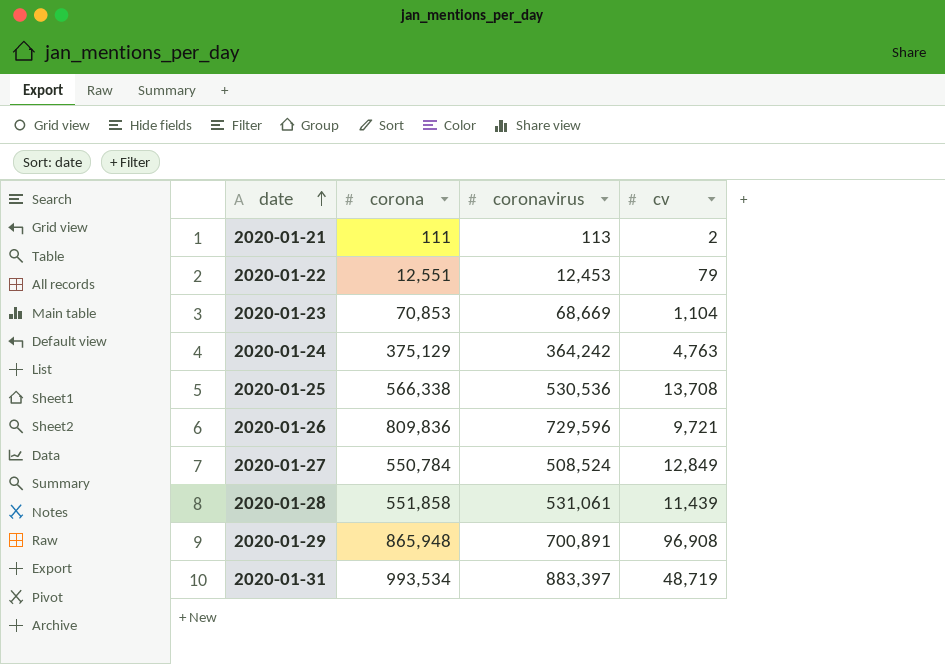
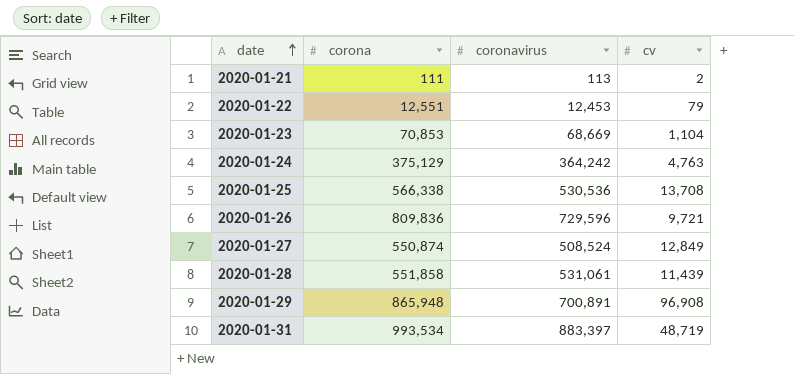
2020-01-27 | corona: 550,784 -> 550,874

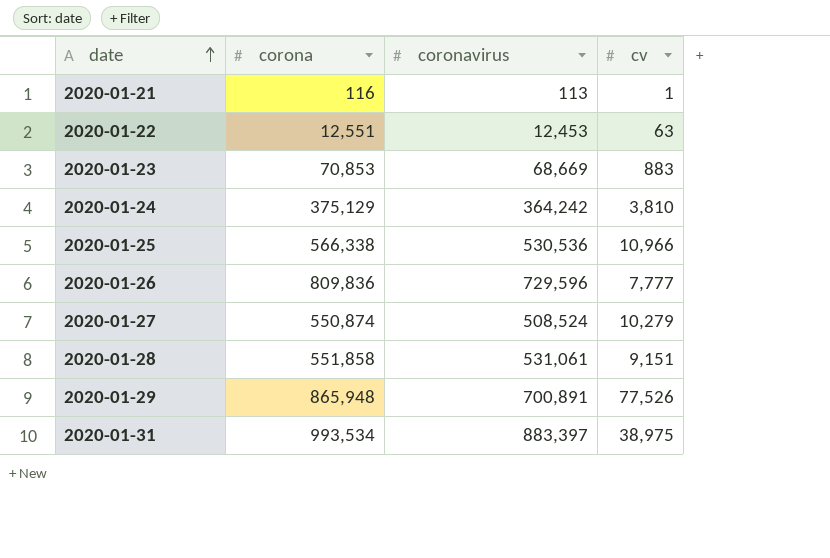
2020-01-21 | corona: 111 -> 116
2020-01-21 | cv: 2 -> 1
2020-01-22 | cv: 79 -> 63
2020-01-23 | cv: 1,104 -> 883
2020-01-24 | cv: 4,763 -> 3,810
2020-01-25 | cv: 13,708 -> 10,966
2020-01-26 | cv: 9,721 -> 7,777
2020-01-27 | cv: 12,849 -> 10,279
2020-01-28 | cv: 11,439 -> 9,151
2020-01-29 | cv: 96,908 -> 77,526
2020-01-31 | cv: 48,719 -> 38,975

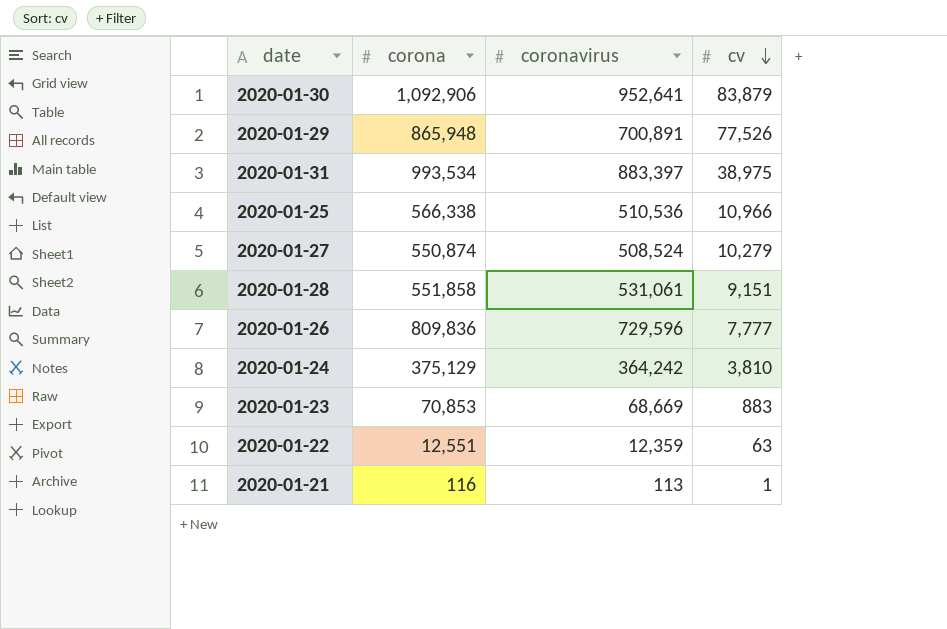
row order: date ascending -> cv descending
row 2020-01-30: none -> 1,092,906 | 952,641 | 83,879
2020-01-25 | coronavirus: 530,536 -> 510,536
2020-01-22 | coronavirus: 12,453 -> 12,359

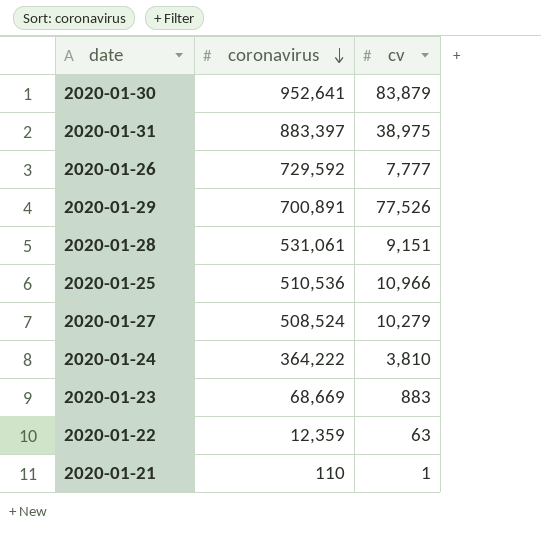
row order: cv descending -> coronavirus descending
column corona | position: 2 -> none
2020-01-26 | coronavirus: 729,596 -> 729,592
2020-01-24 | coronavirus: 364,242 -> 364,222
2020-01-21 | coronavirus: 113 -> 110

